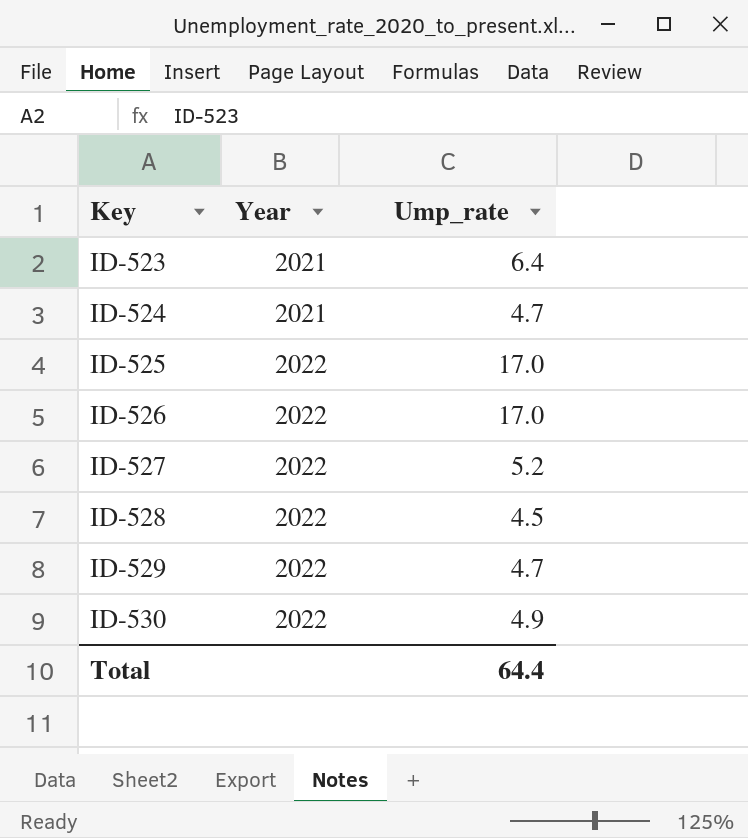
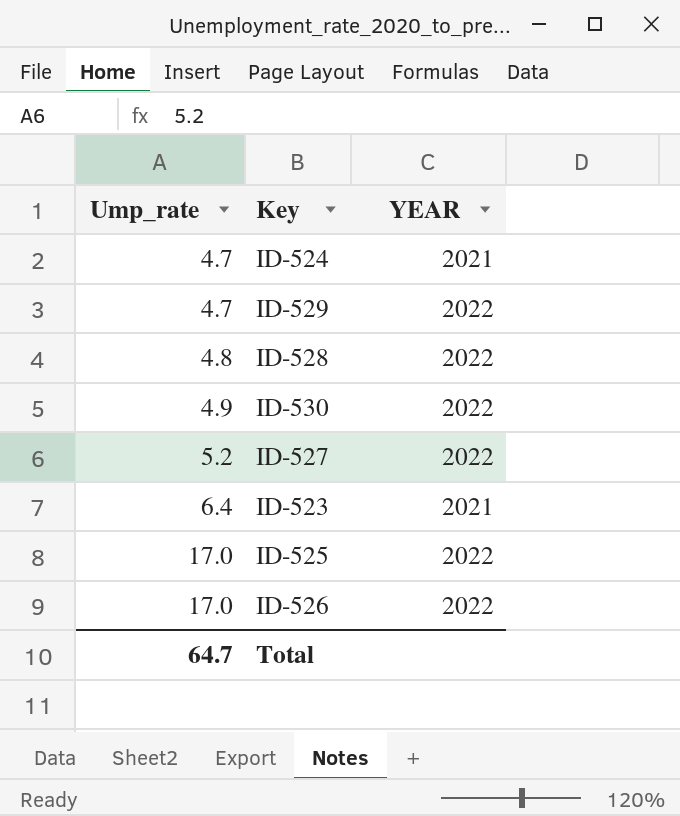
row order: Key ascending -> Ump_rate ascending
column Ump_rate | position: 3 -> 1
column name: Year -> YEAR
ID-528 | Ump_rate: 4.5 -> 4.8
Total | Ump_rate: 64.4 -> 64.7

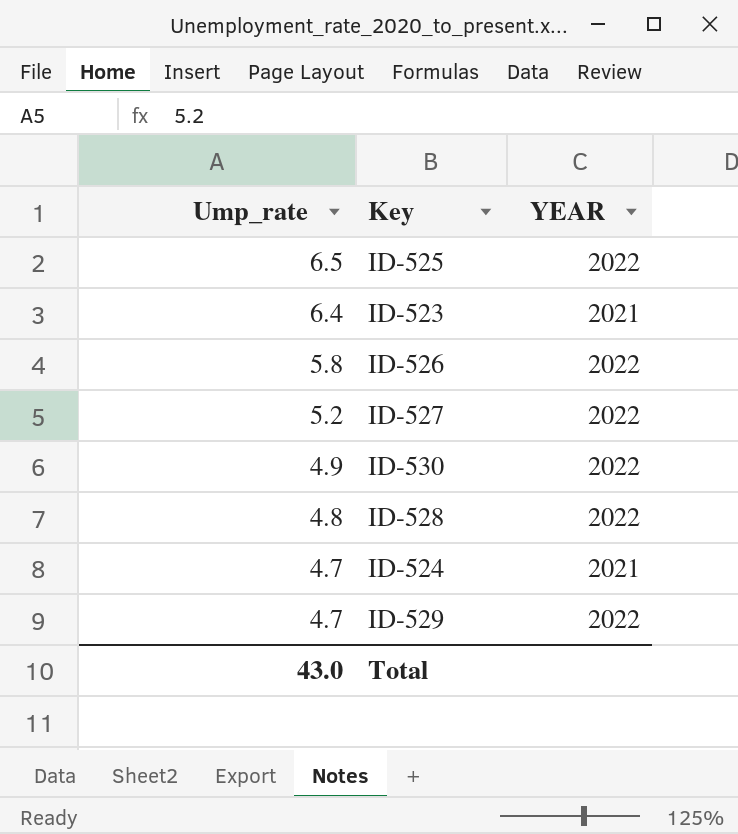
row order: Ump_rate ascending -> Ump_rate descending
ID-525 | Ump_rate: 17.0 -> 6.5
ID-526 | Ump_rate: 17.0 -> 5.8
Total | Ump_rate: 64.7 -> 43.0

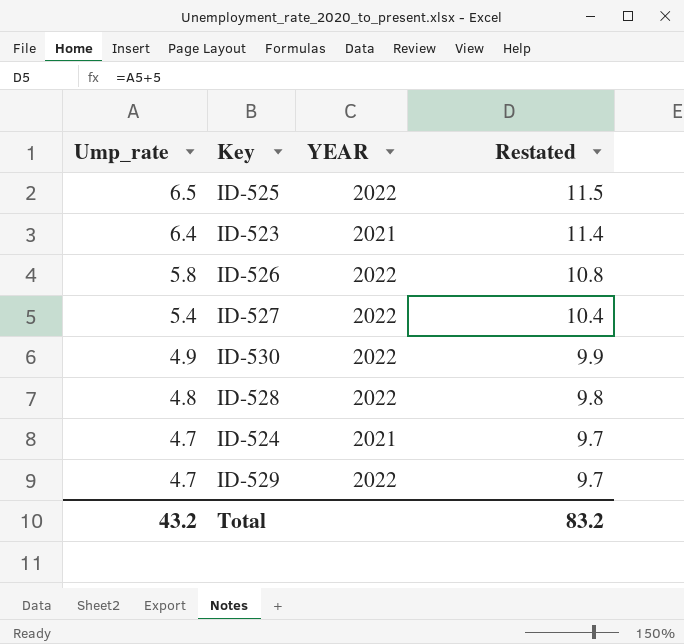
column Restated | formula: none -> [Ump_rate] + 5
ID-527 | Ump_rate: 5.2 -> 5.4
Total | Ump_rate: 43.0 -> 43.2

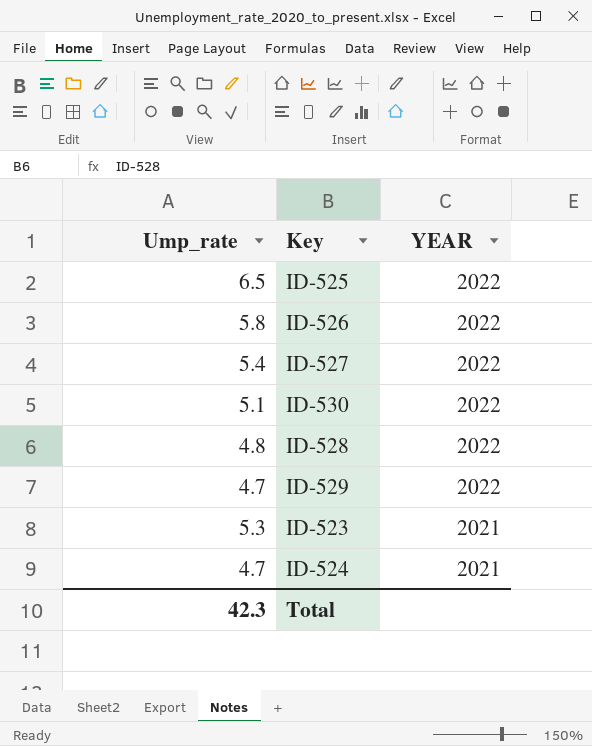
row order: Ump_rate descending -> YEAR descending
column Restated | formula: [Ump_rate] + 5 -> none
ID-530 | Ump_rate: 4.9 -> 5.1
ID-523 | Ump_rate: 6.4 -> 5.3
Total | Ump_rate: 43.2 -> 42.3

